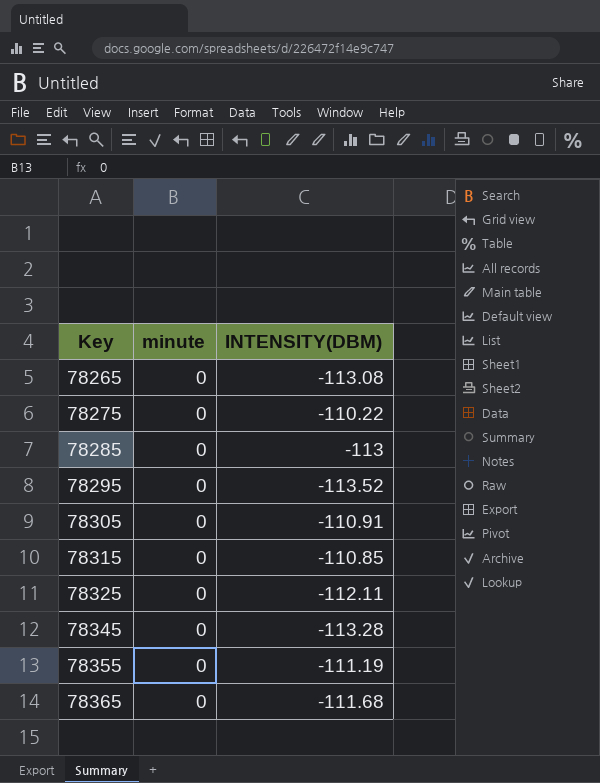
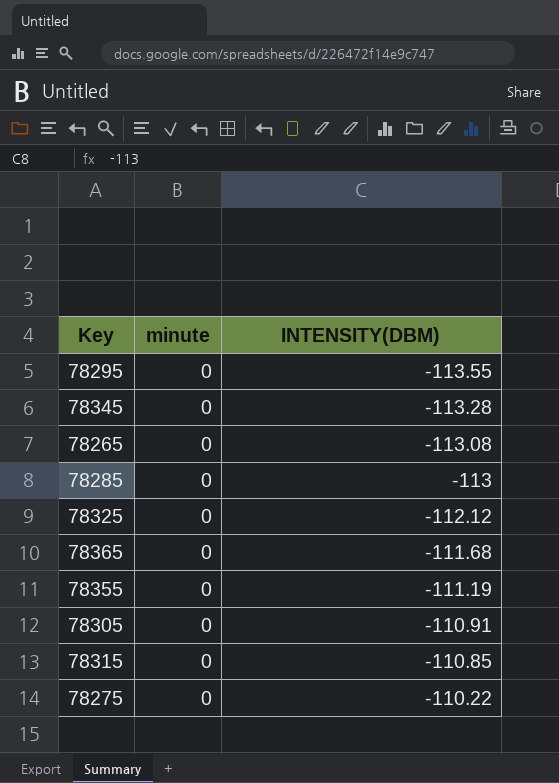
row order: Key ascending -> INTENSITY(DBM) ascending
78295 | INTENSITY(DBM): -113.52 -> -113.55
78325 | INTENSITY(DBM): -112.11 -> -112.12

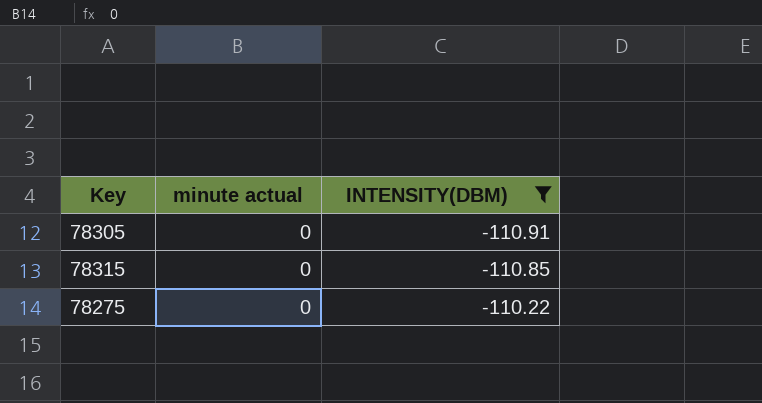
filter: none -> INTENSITY(DBM) >= -110.91
column name: minute -> minute actual

